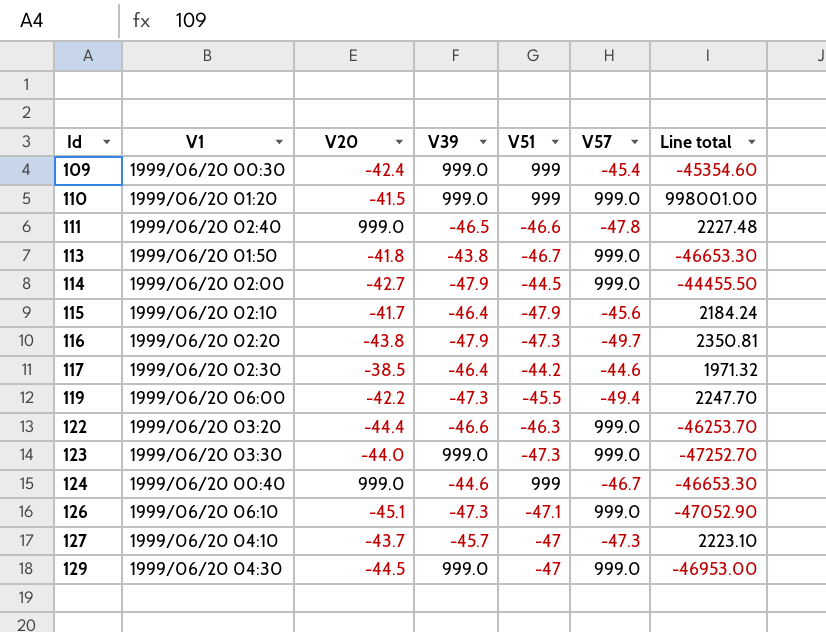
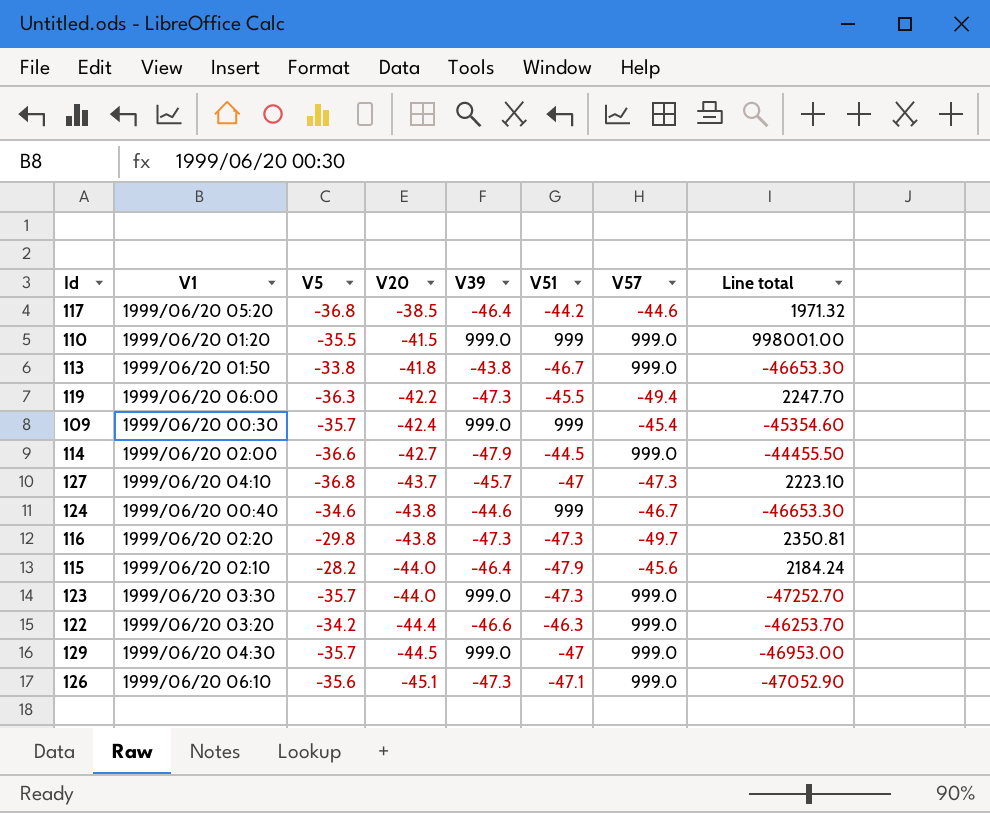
row order: Id ascending -> V20 descending
column V5 | position: none -> 3
row 111: 1999/06/20 02:40 | 999.0 | -46.5 | -46.6 | -47.8 | 2227.48 -> none
117 | V1: 1999/06/20 02:30 -> 1999/06/20 05:20
124 | V20: 999.0 -> -43.8
116 | V39: -47.9 -> -47.3
115 | V20: -41.7 -> -44.0

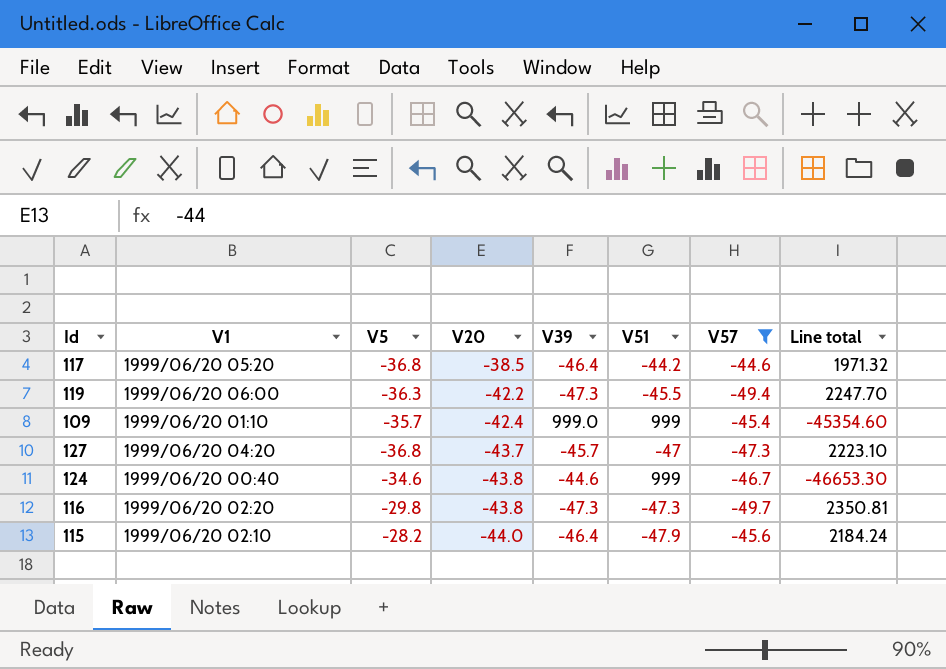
filter: none -> V57 != 999.0
109 | V1: 1999/06/20 00:30 -> 1999/06/20 01:10
127 | V1: 1999/06/20 04:10 -> 1999/06/20 04:20

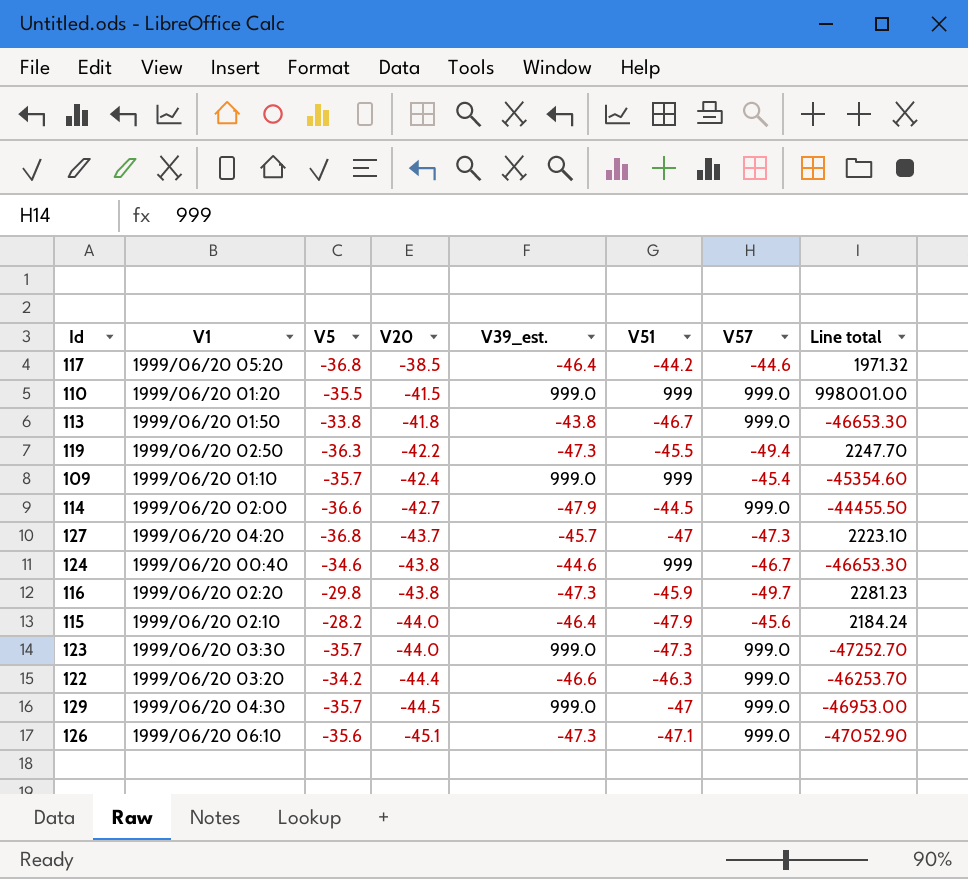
filter: V57 != 999.0 -> none
column name: V39 -> V39_est.
119 | V1: 1999/06/20 06:00 -> 1999/06/20 02:50
116 | V51: -47.3 -> -45.9
116 | Line total: 2350.81 -> 2281.23

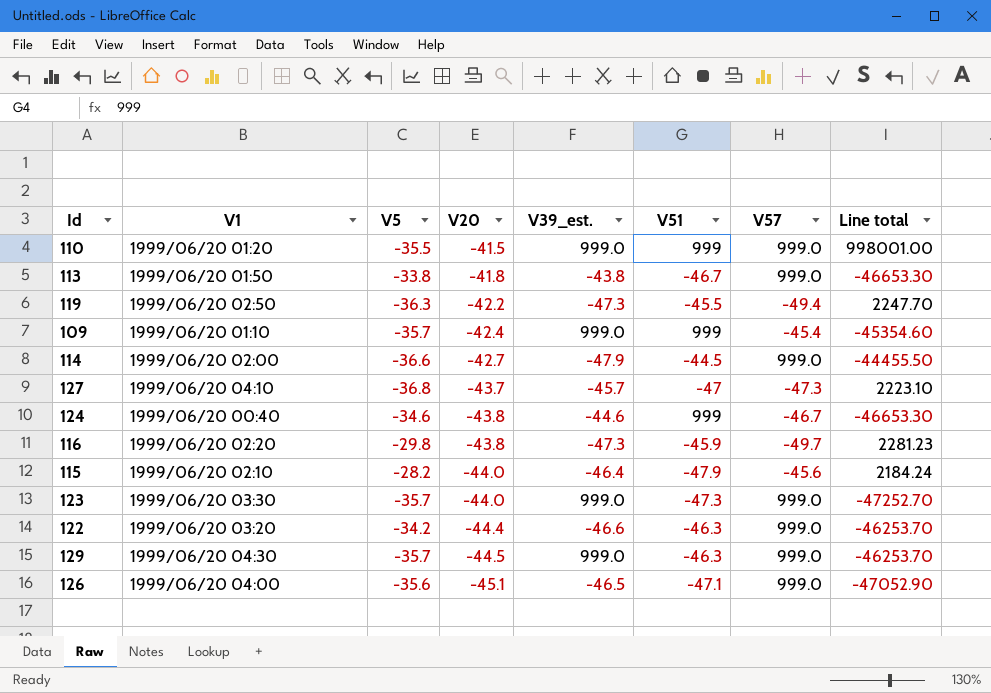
row 117: 1999/06/20 05:20 | -36.8 | -38.5 | -46.4 | -44.2 | -44.6 | 1971.32 -> none
127 | V1: 1999/06/20 04:20 -> 1999/06/20 04:10
129 | V51: -47 -> -46.3
129 | Line total: -46953.00 -> -46253.70
126 | V1: 1999/06/20 06:10 -> 1999/06/20 04:00
126 | V39_est.: -47.3 -> -46.5

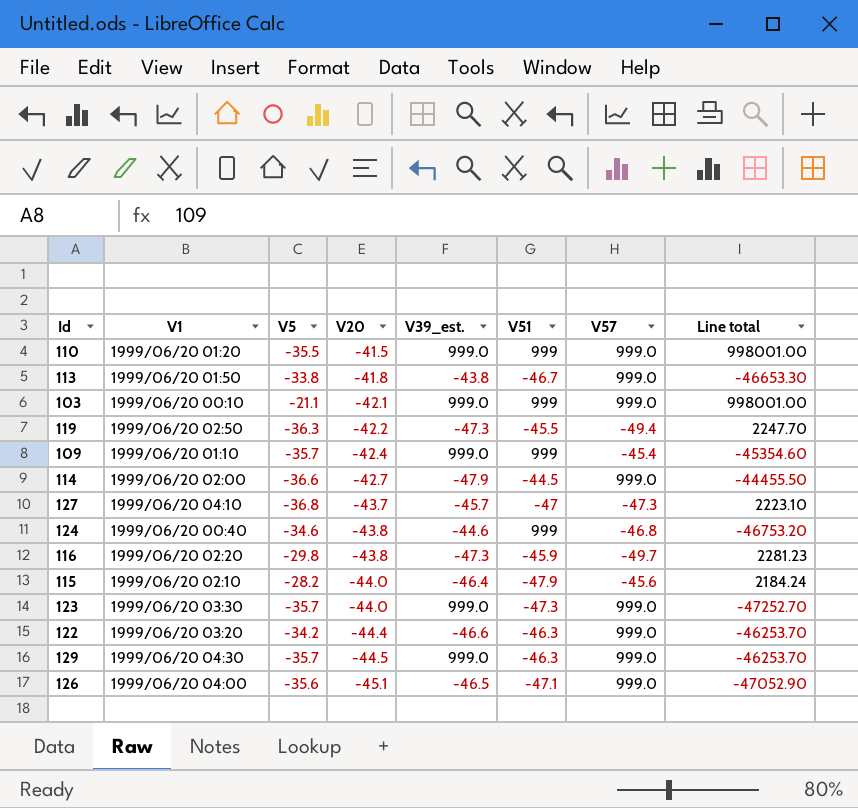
row 103: none -> 1999/06/20 00:10 | -21.1 | -42.1 | 999.0 | 999 | 999.0 | 998001.00
124 | V57: -46.7 -> -46.8
124 | Line total: -46653.30 -> -46753.20

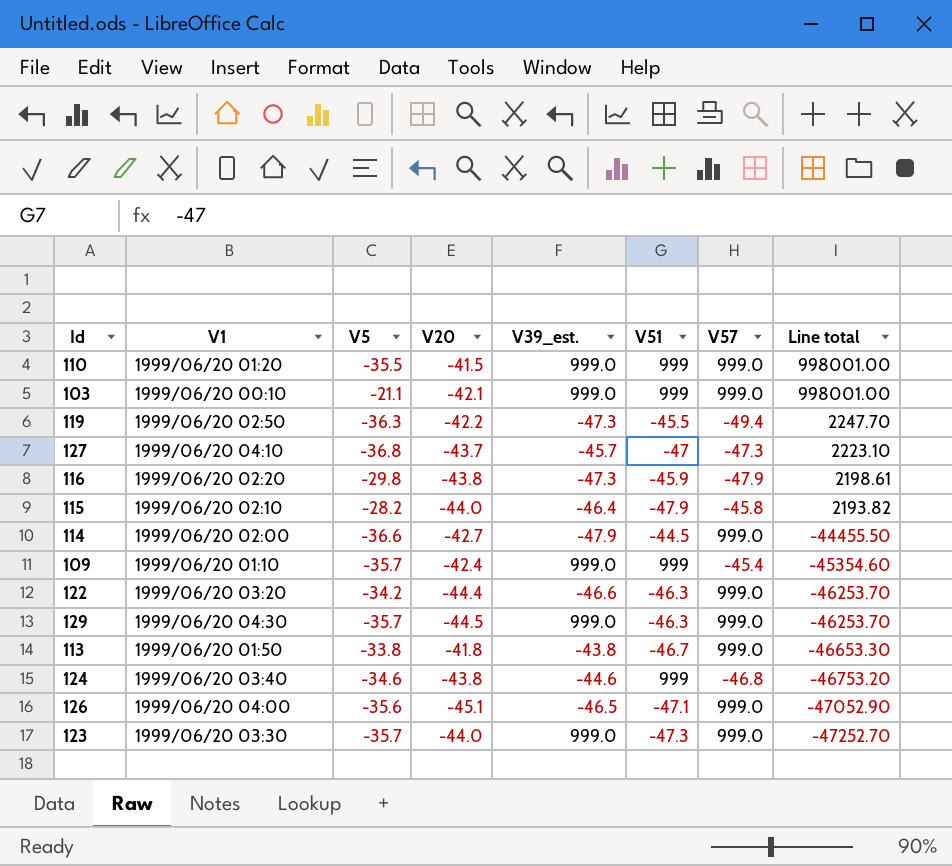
row order: V20 descending -> Line total descending
116 | V57: -49.7 -> -47.9
116 | Line total: 2281.23 -> 2198.61
115 | V57: -45.6 -> -45.8
115 | Line total: 2184.24 -> 2193.82
124 | V1: 1999/06/20 00:40 -> 1999/06/20 03:40

